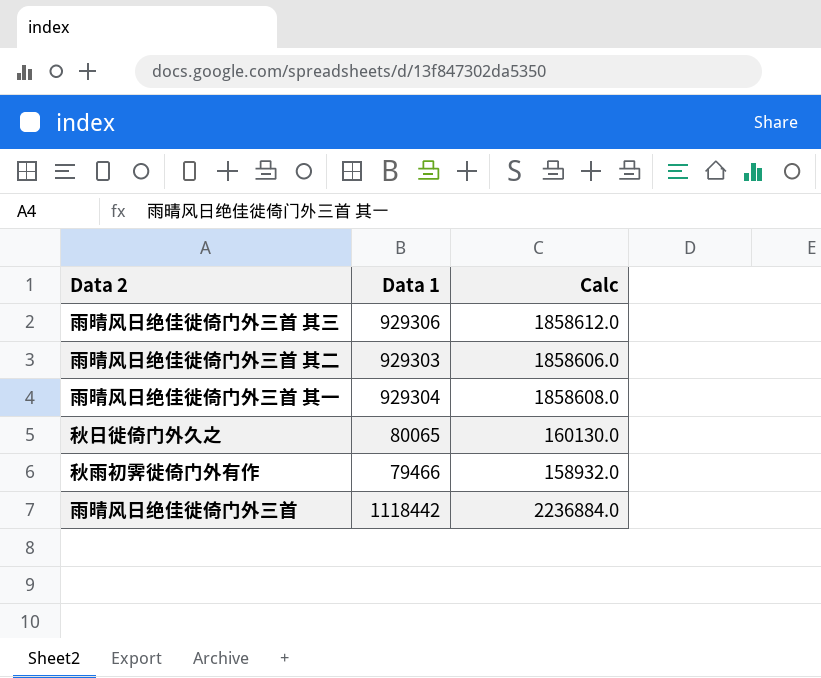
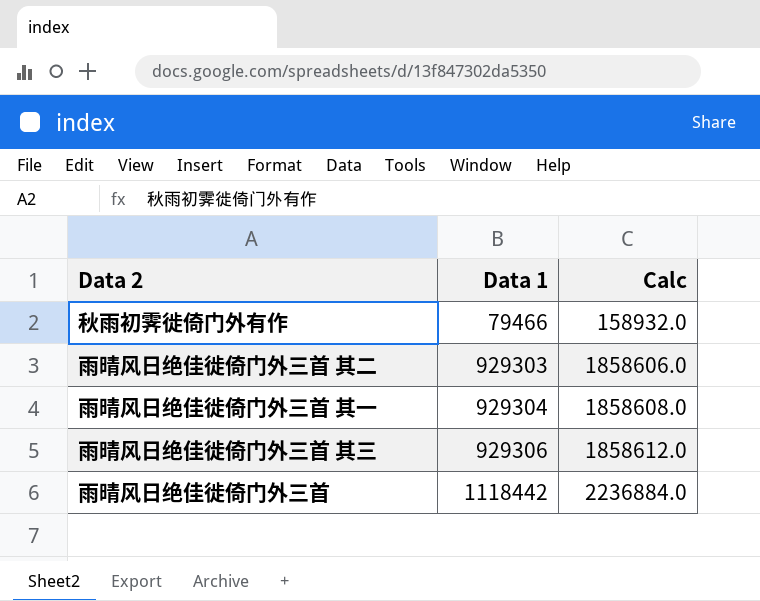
row order: none -> Data 1 ascending
row 秋日徙倚门外久之: 80065 | 160130.0 -> none

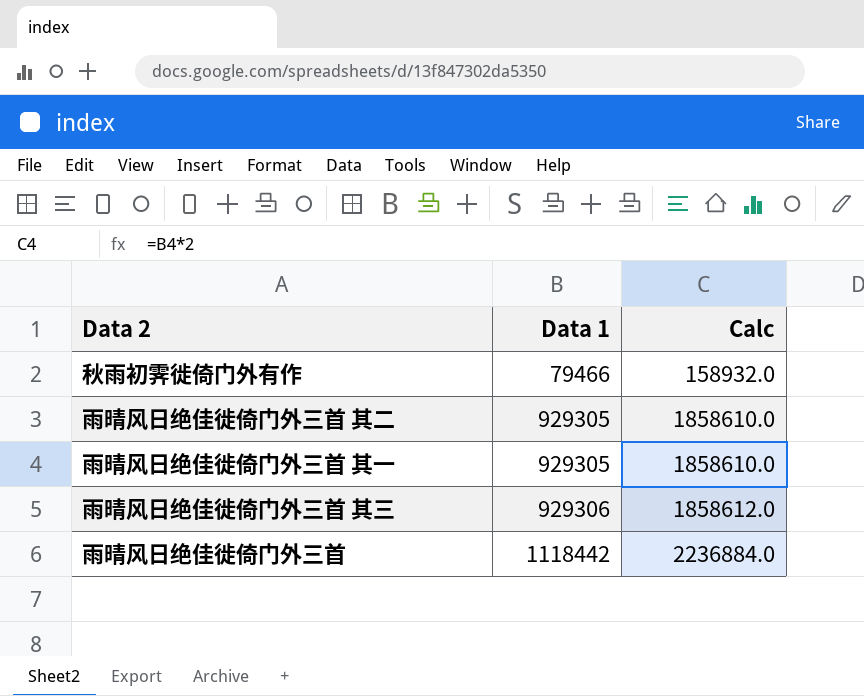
雨晴风日绝佳徙倚门外三首 其二 | Data 1: 929303 -> 929305
雨晴风日绝佳徙倚门外三首 其二 | Calc: 1858606.0 -> 1858610.0
雨晴风日绝佳徙倚门外三首 其一 | Data 1: 929304 -> 929305
雨晴风日绝佳徙倚门外三首 其一 | Calc: 1858608.0 -> 1858610.0

